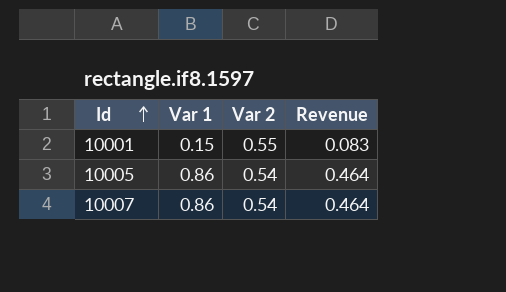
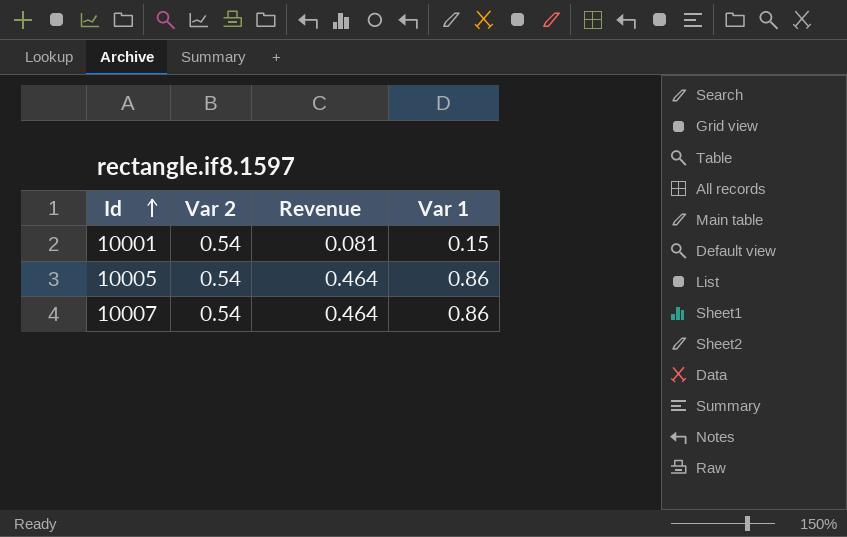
column Var 1 | position: 2 -> 4
10001 | Var 2: 0.55 -> 0.54
10001 | Revenue: 0.083 -> 0.081

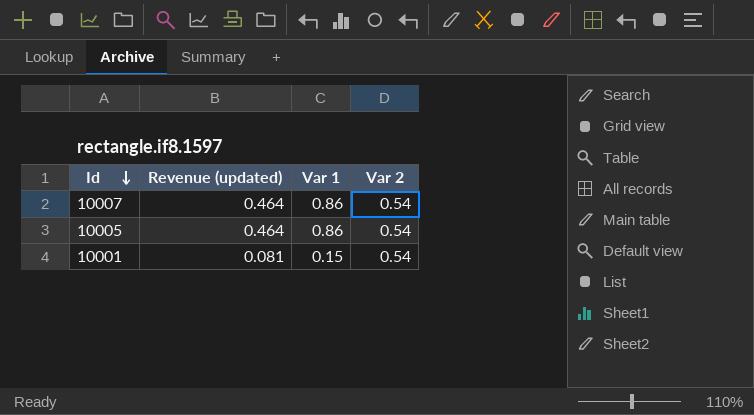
row order: Id ascending -> Id descending
column name: Revenue -> Revenue (updated)
column Var 2 | position: 2 -> 4

